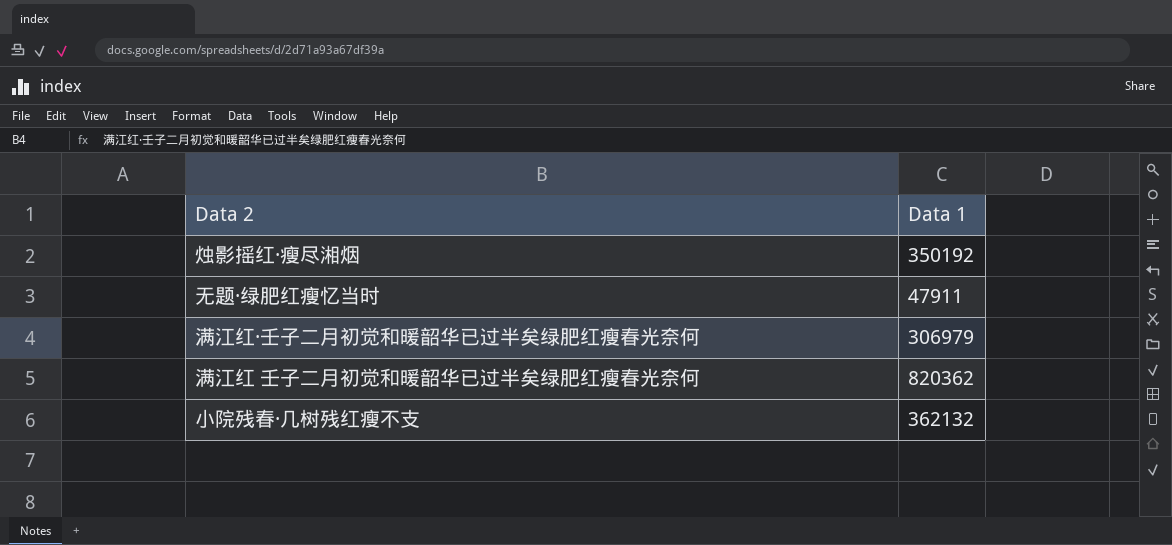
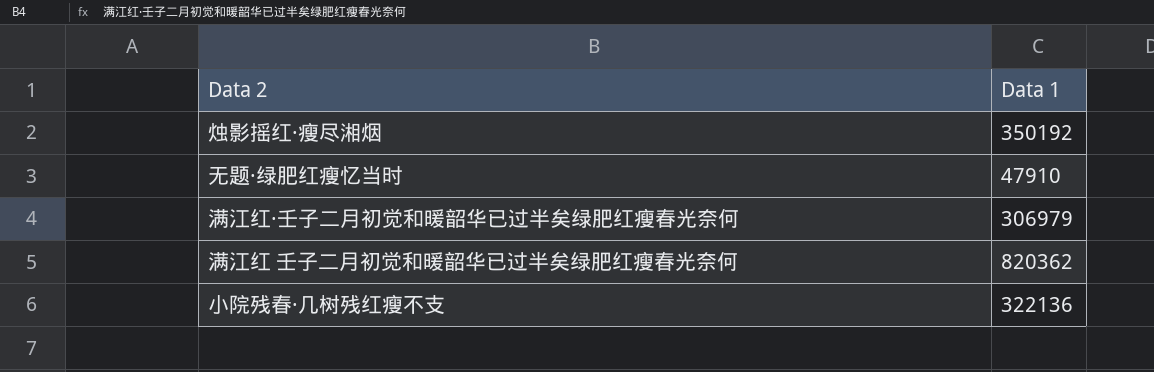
无题·绿肥红瘦忆当时 | Data 1: 47911 -> 47910
小院残春·几树残红瘦不支 | Data 1: 362132 -> 322136

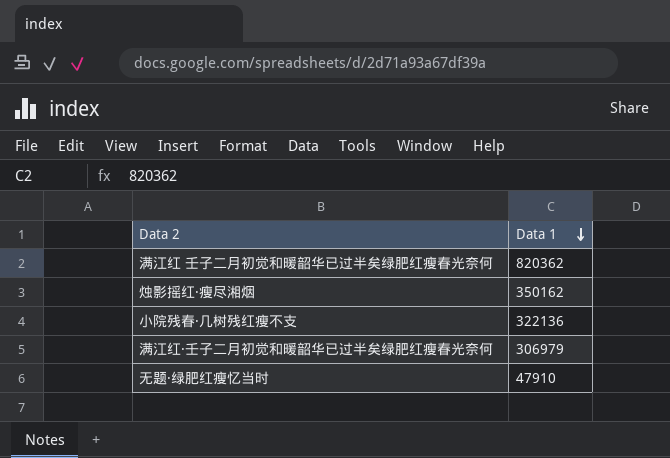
row order: none -> Data 1 descending
烛影摇红·瘦尽湘烟 | Data 1: 350192 -> 350162

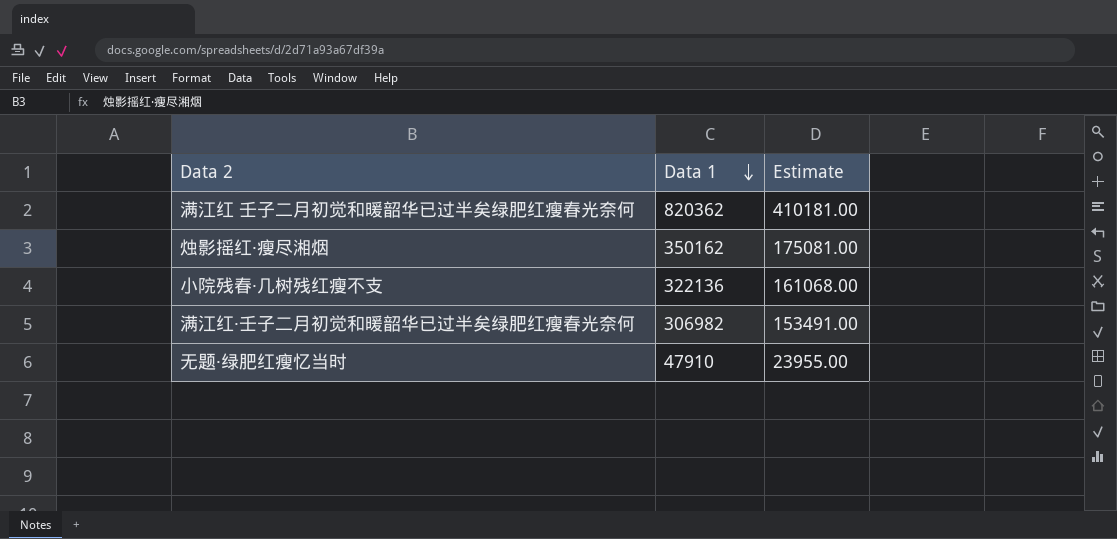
column Estimate | formula: none -> [Data 1] * 0.5
满江红·壬子二月初觉和暖韶华已过半矣绿肥红瘦春光奈何 | Data 1: 306979 -> 306982

